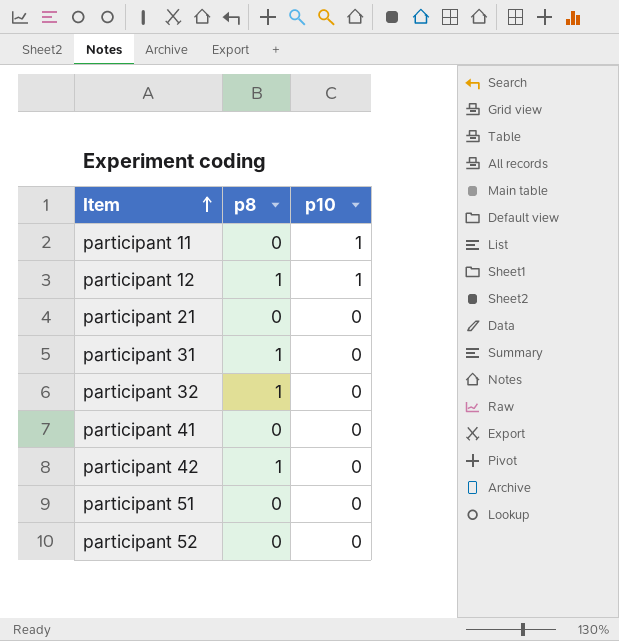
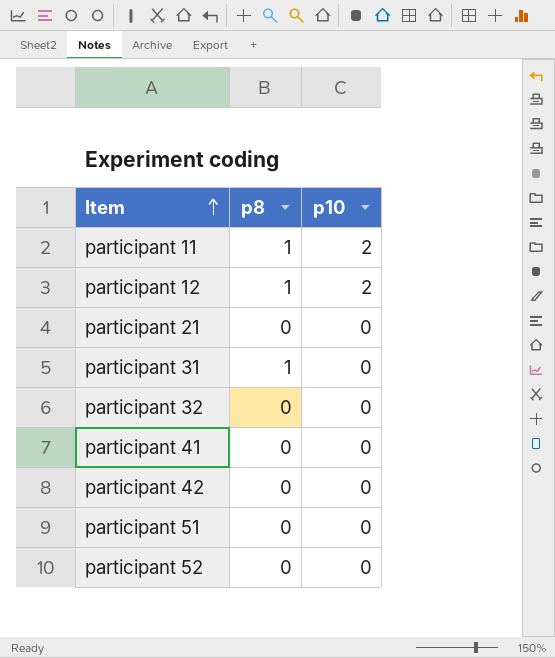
participant 11 | p8: 0 -> 1
participant 11 | p10: 1 -> 2
participant 12 | p10: 1 -> 2
participant 32 | p8: 1 -> 0
participant 42 | p8: 1 -> 0

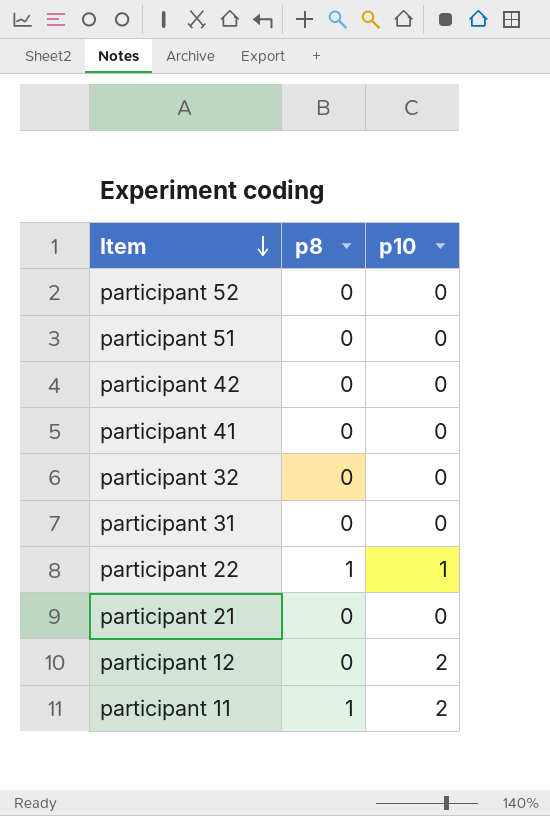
row order: Item ascending -> Item descending
participant 31 | p8: 1 -> 0
row participant 22: none -> 1 | 1
participant 12 | p8: 1 -> 0

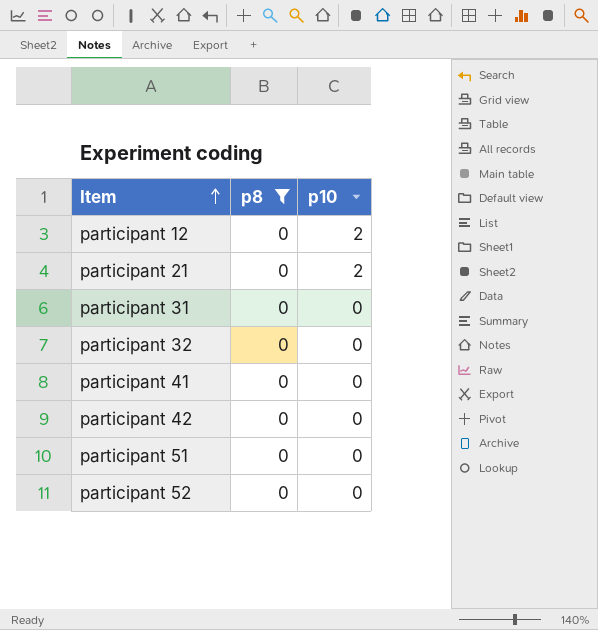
filter: none -> p8 = 0
row order: Item descending -> Item ascending
participant 21 | p10: 0 -> 2

